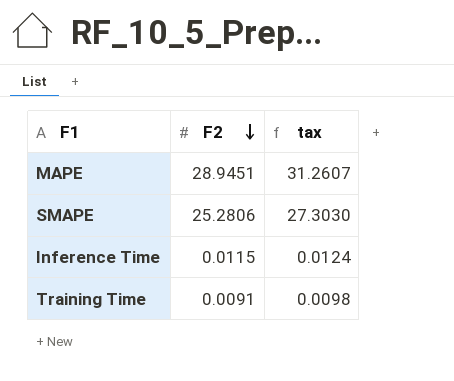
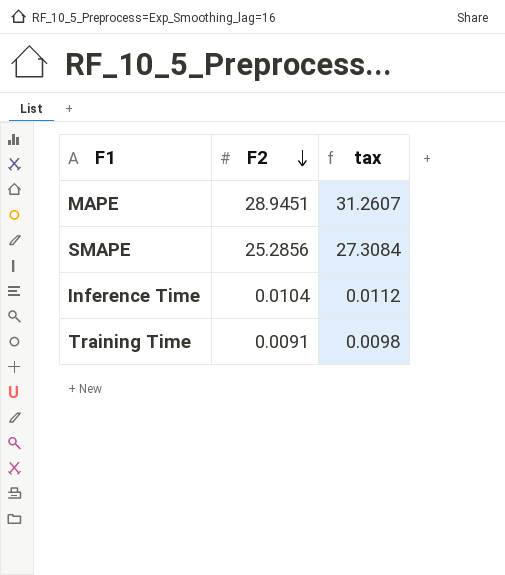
SMAPE | F2: 25.2806 -> 25.2856
SMAPE | tax: 27.3030 -> 27.3084
Inference Time | F2: 0.0115 -> 0.0104
Inference Time | tax: 0.0124 -> 0.0112

